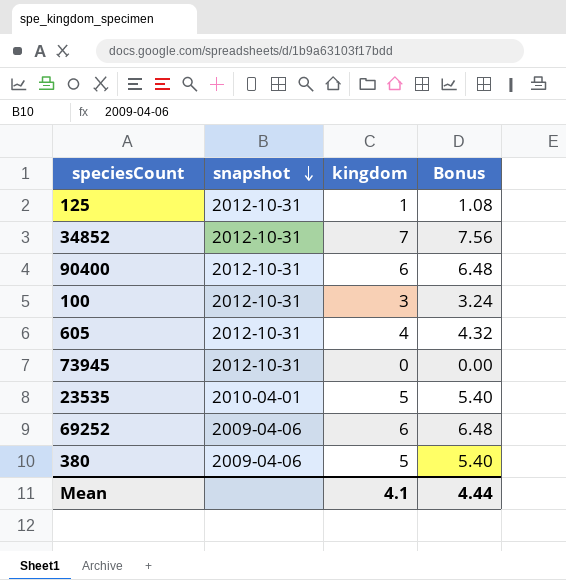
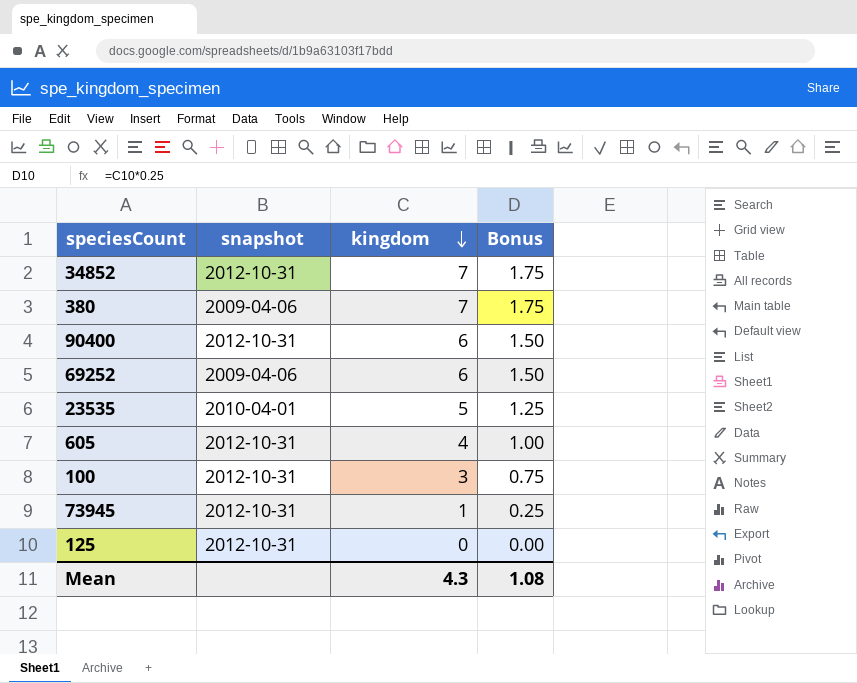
row order: snapshot descending -> kingdom descending
column Bonus | formula: [kingdom] * 1.08 -> [kingdom] * 0.25
380 | kingdom: 5 -> 7
73945 | kingdom: 0 -> 1
125 | kingdom: 1 -> 0
Mean | kingdom: 4.1 -> 4.3
Mean | Bonus: 4.44 -> 1.08

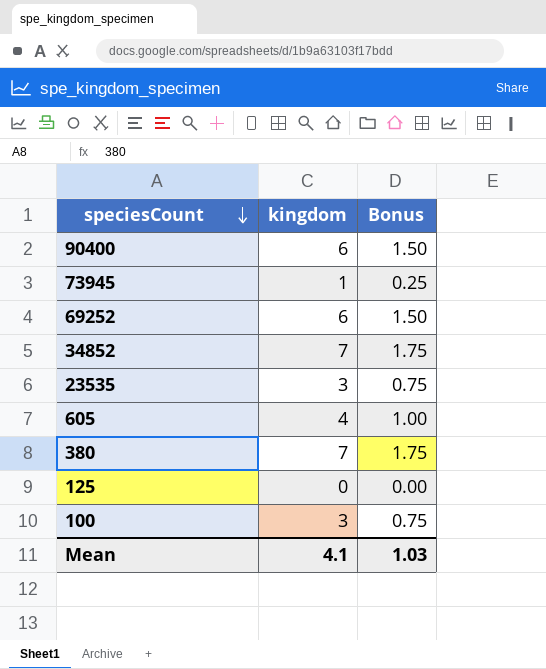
row order: kingdom descending -> speciesCount descending
column snapshot | position: 2 -> none
23535 | kingdom: 5 -> 3
23535 | Bonus: 1.25 -> 0.75
Mean | kingdom: 4.3 -> 4.1
Mean | Bonus: 1.08 -> 1.03

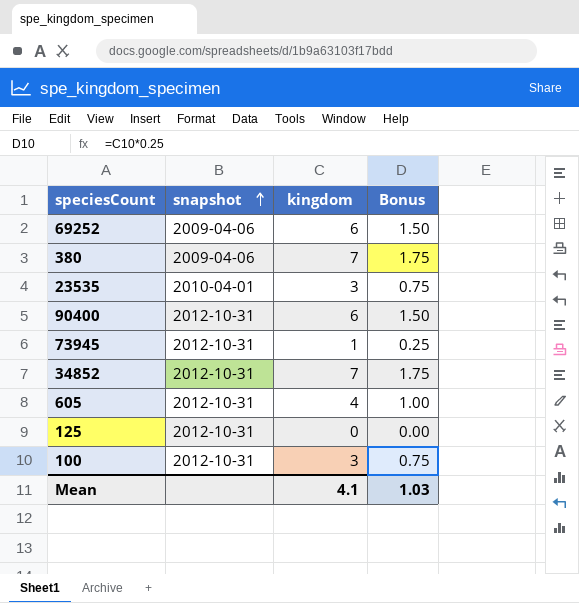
row order: speciesCount descending -> snapshot ascending
column snapshot | position: none -> 2

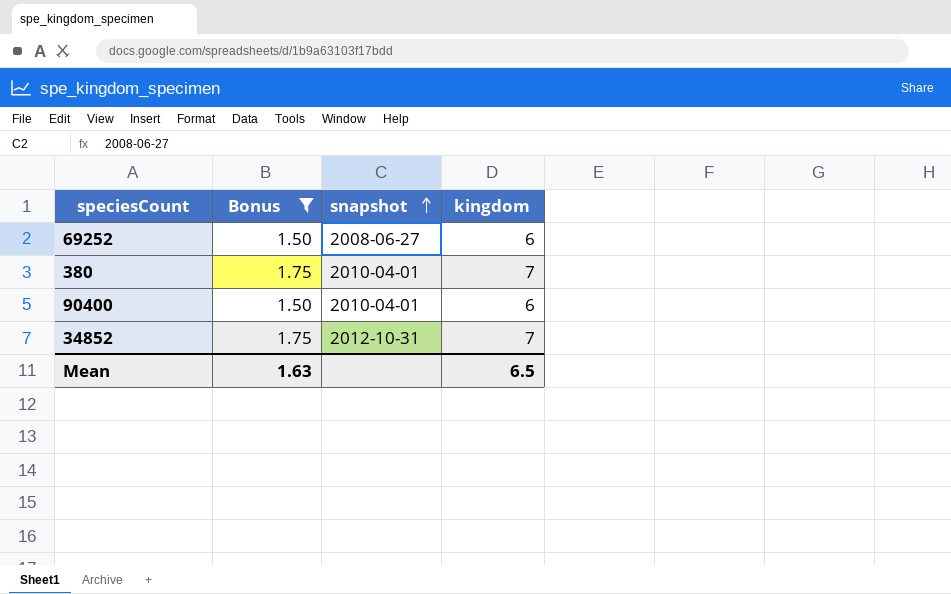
filter: none -> Bonus >= 1.50
column Bonus | position: 4 -> 2
69252 | snapshot: 2009-04-06 -> 2008-06-27
380 | snapshot: 2009-04-06 -> 2010-04-01
90400 | snapshot: 2012-10-31 -> 2010-04-01
Mean | Bonus: 1.03 -> 1.63
Mean | kingdom: 4.1 -> 6.5

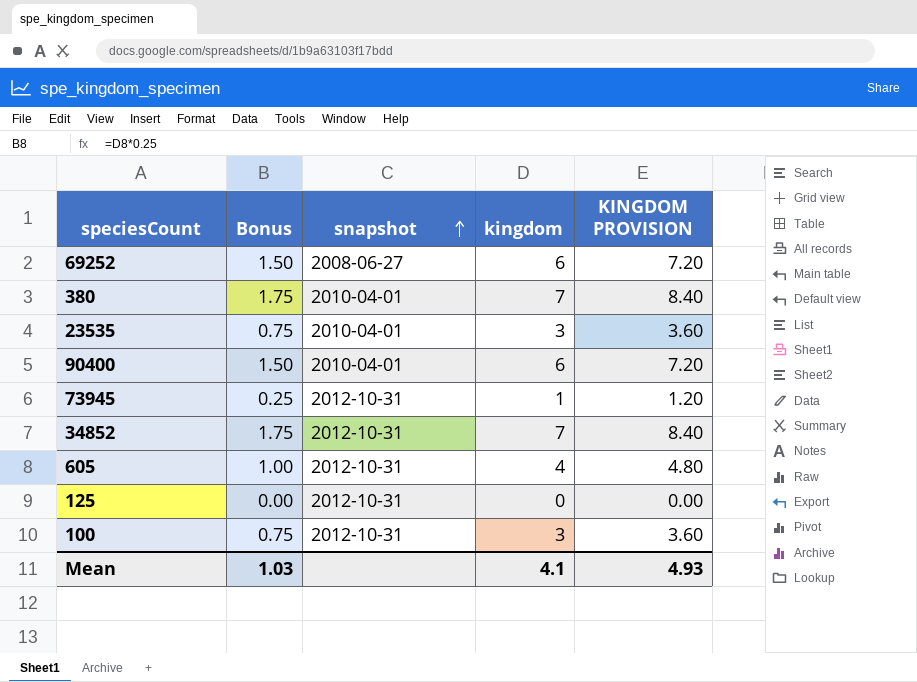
filter: Bonus >= 1.50 -> none
column KINGDOM PROVISION | formula: none -> [kingdom] * 1.2
Mean | Bonus: 1.63 -> 1.03
Mean | kingdom: 6.5 -> 4.1

